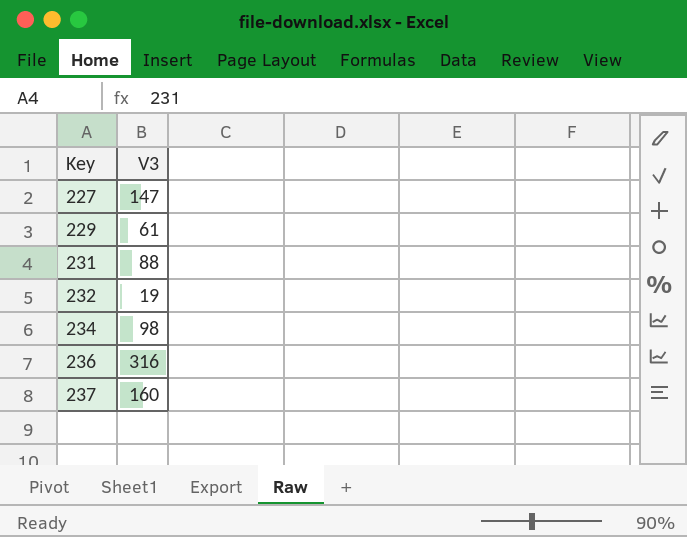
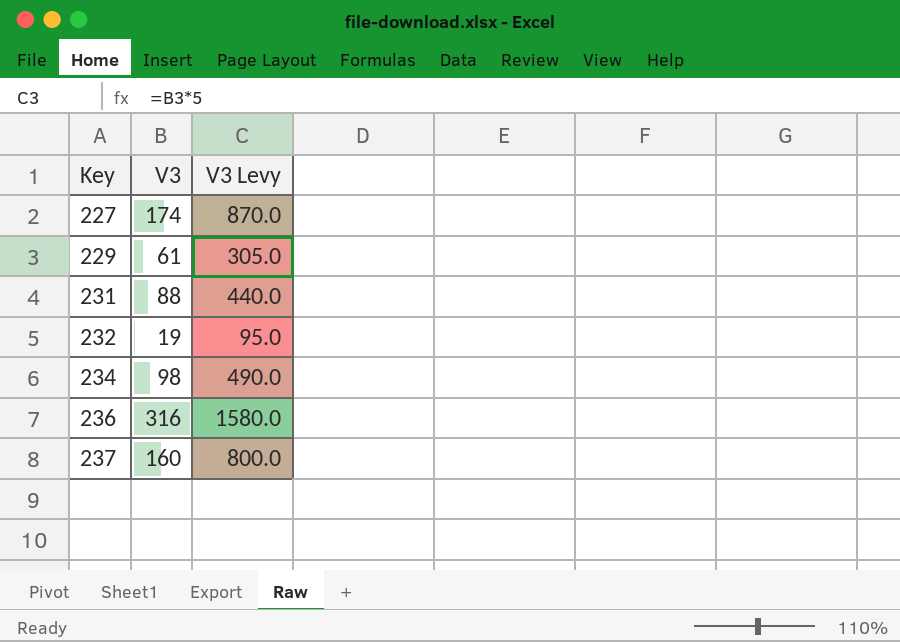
column V3 Levy | formula: none -> [V3] * 5
227 | V3: 147 -> 174

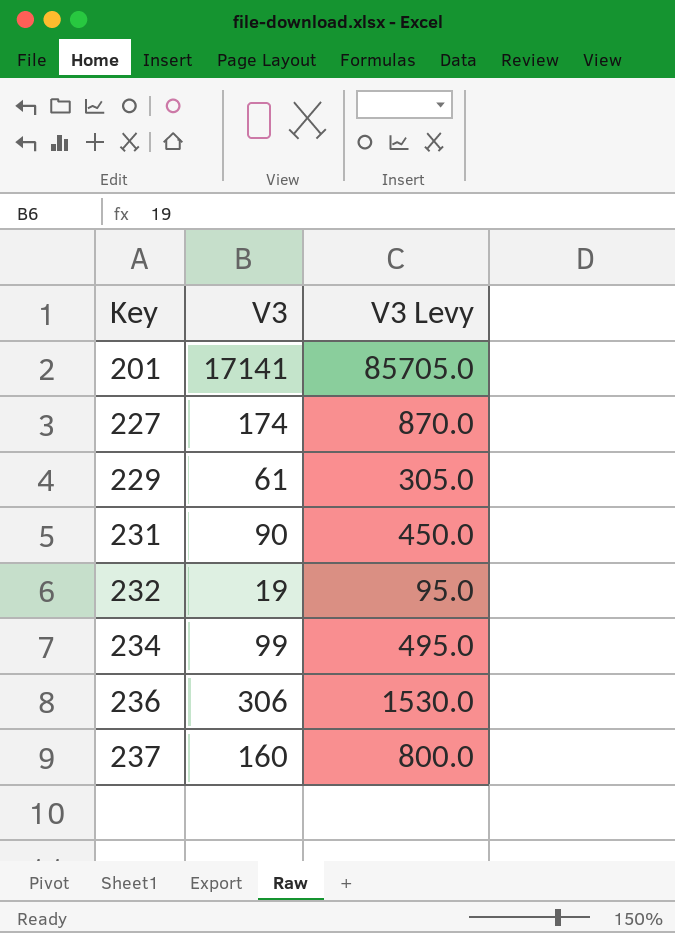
row 201: none -> 17141 | 85705.0
231 | V3: 88 -> 90
231 | V3 Levy: 440.0 -> 450.0
234 | V3: 98 -> 99
234 | V3 Levy: 490.0 -> 495.0
236 | V3: 316 -> 306
236 | V3 Levy: 1580.0 -> 1530.0

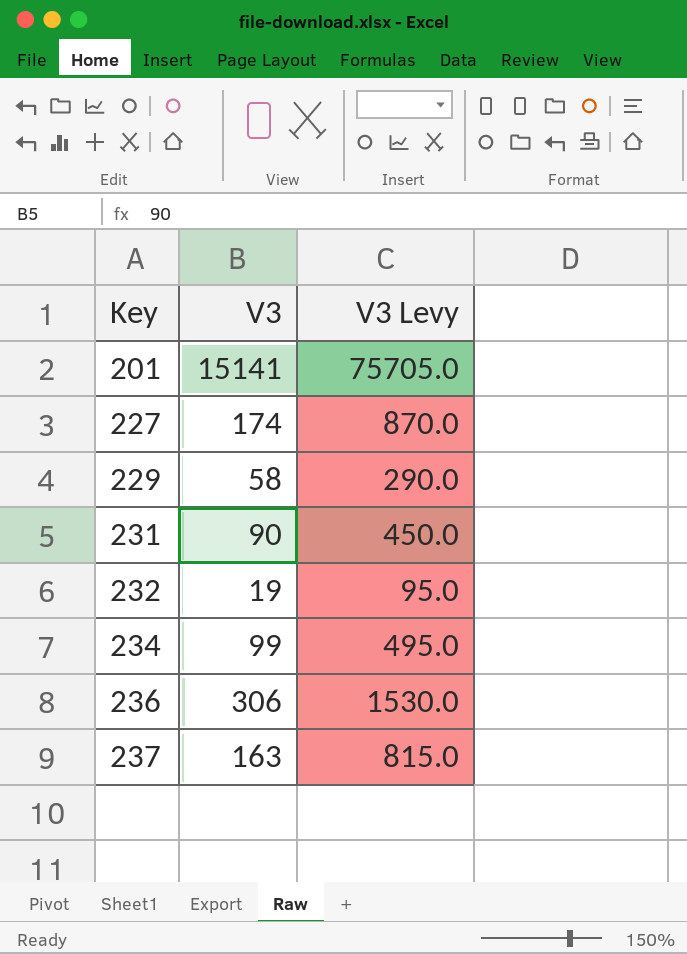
201 | V3: 17141 -> 15141
201 | V3 Levy: 85705.0 -> 75705.0
229 | V3: 61 -> 58
229 | V3 Levy: 305.0 -> 290.0
237 | V3: 160 -> 163
237 | V3 Levy: 800.0 -> 815.0

